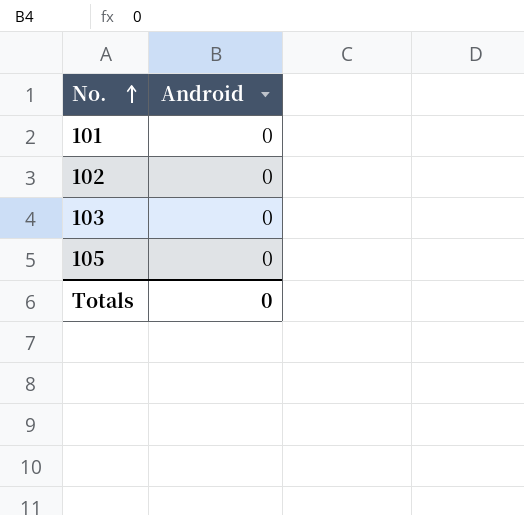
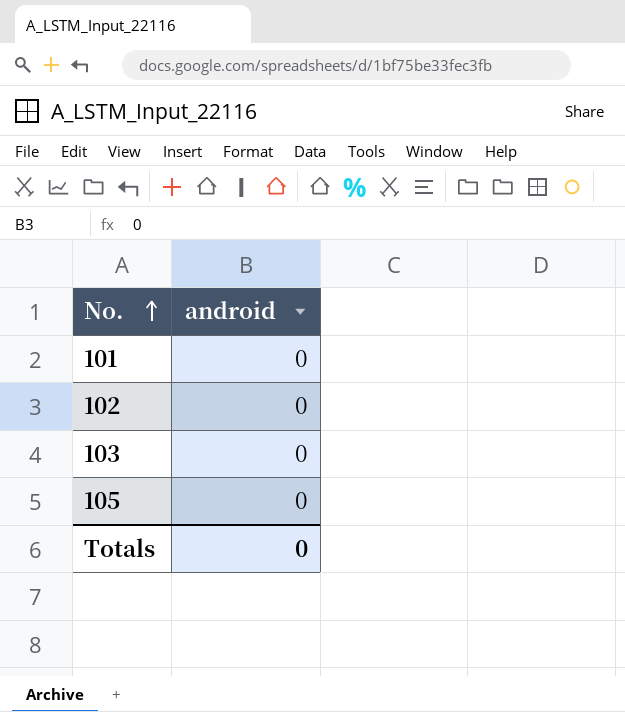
column name: Android -> android

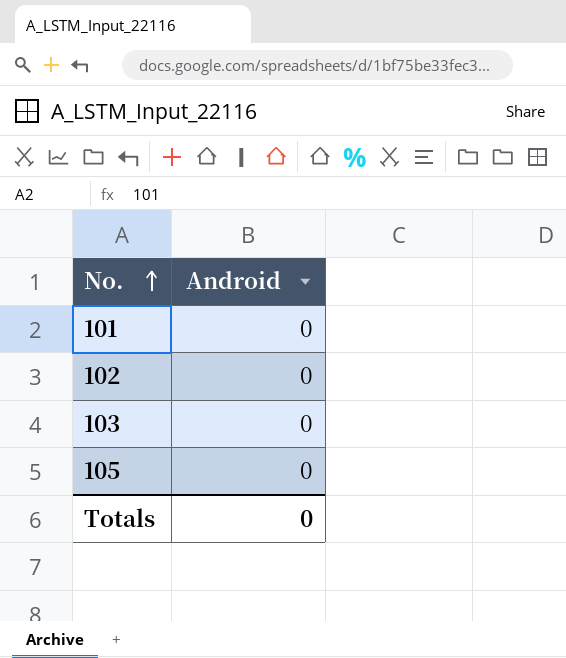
column name: android -> Android

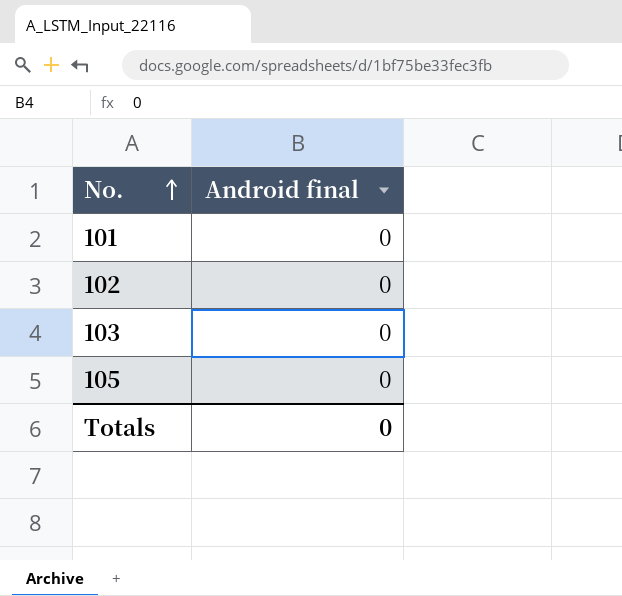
column name: Android -> Android final

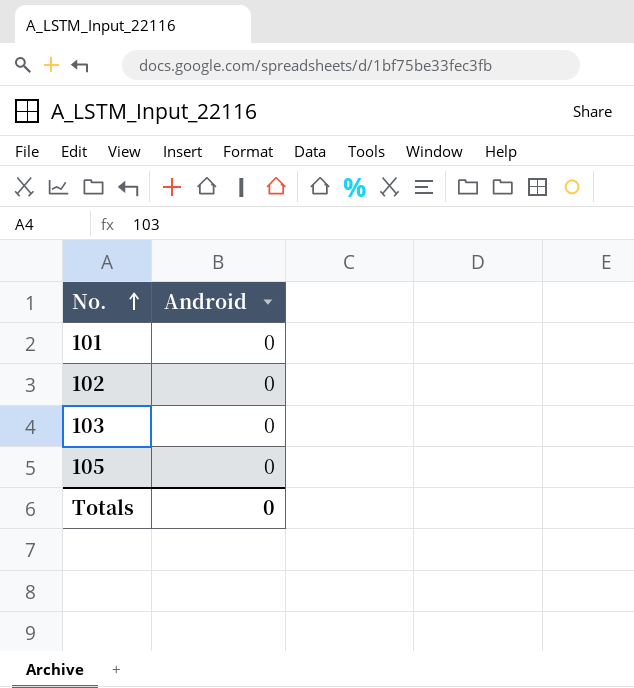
column name: Android final -> Android

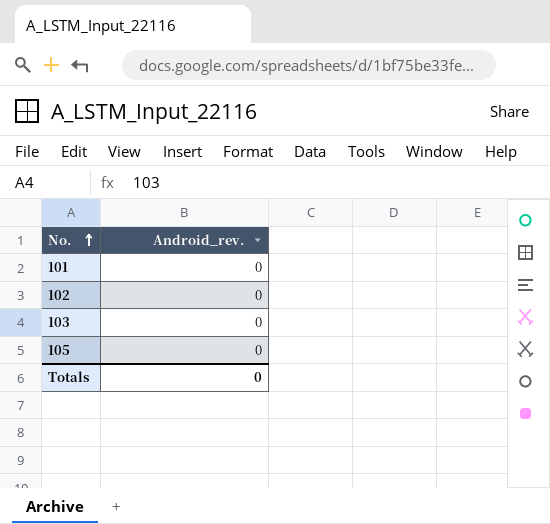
column name: Android -> Android_rev.

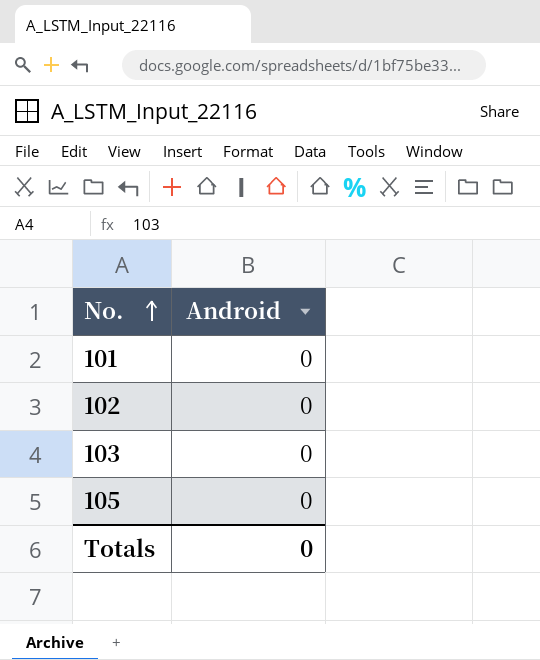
column name: Android_rev. -> Android

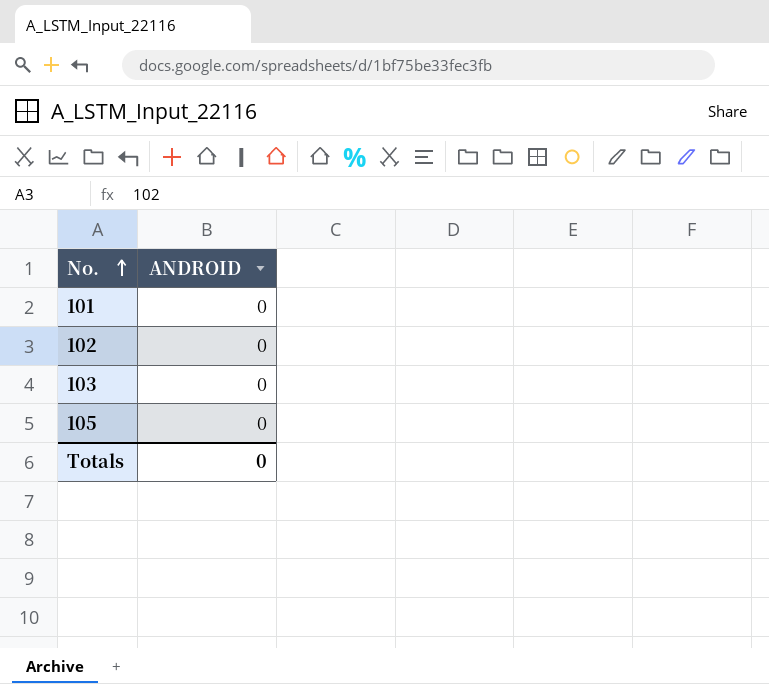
column name: Android -> ANDROID

